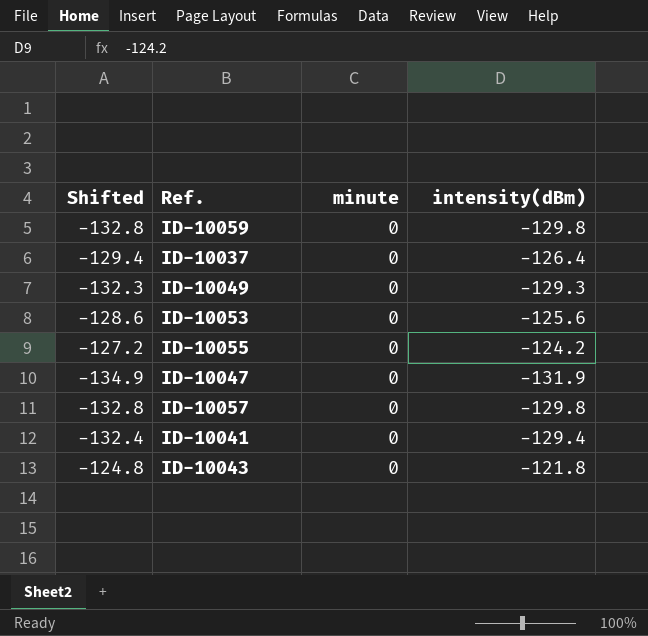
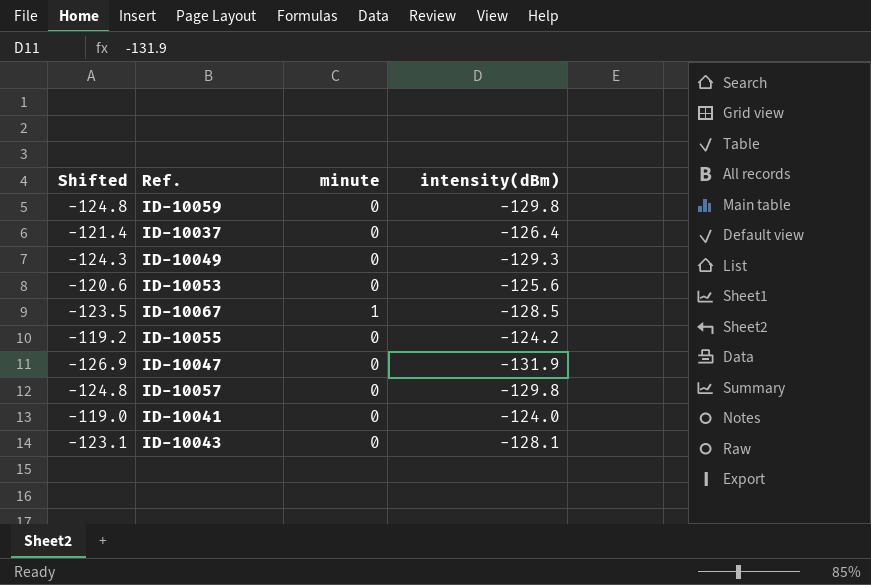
column Shifted | formula: [intensity(dBm)] - 3 -> [intensity(dBm)] + 5
row ID-10067: none -> -123.5 | 1 | -128.5
ID-10041 | intensity(dBm): -129.4 -> -124.0
ID-10043 | intensity(dBm): -121.8 -> -128.1

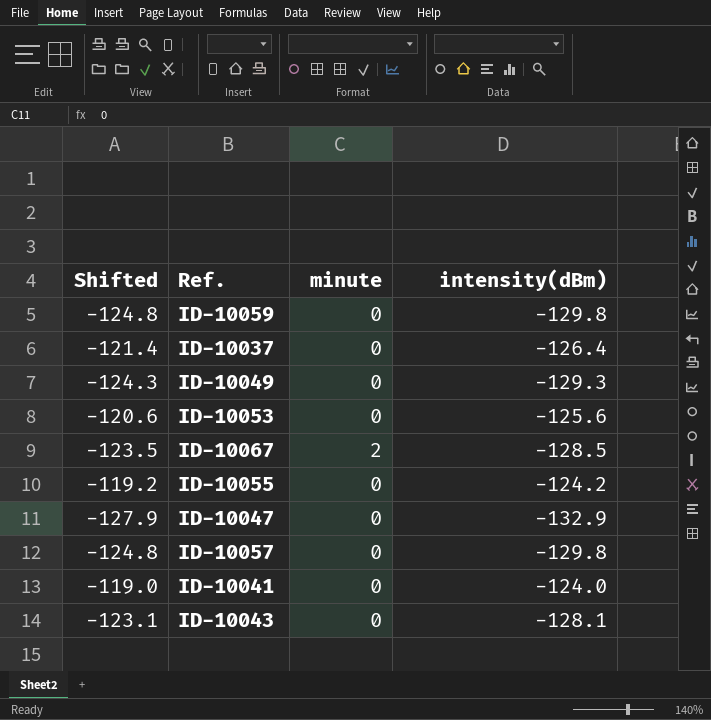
ID-10067 | minute: 1 -> 2
ID-10047 | Shifted: -126.9 -> -127.9
ID-10047 | intensity(dBm): -131.9 -> -132.9

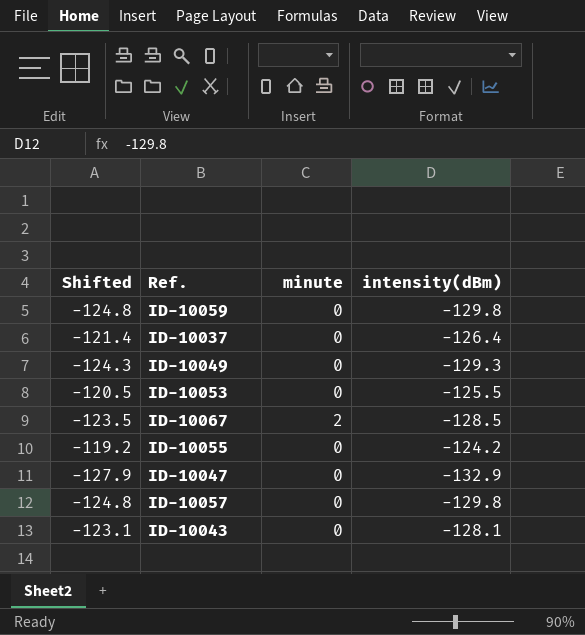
row ID-10041: -119.0 | 0 | -124.0 -> none
ID-10053 | Shifted: -120.6 -> -120.5
ID-10053 | intensity(dBm): -125.6 -> -125.5

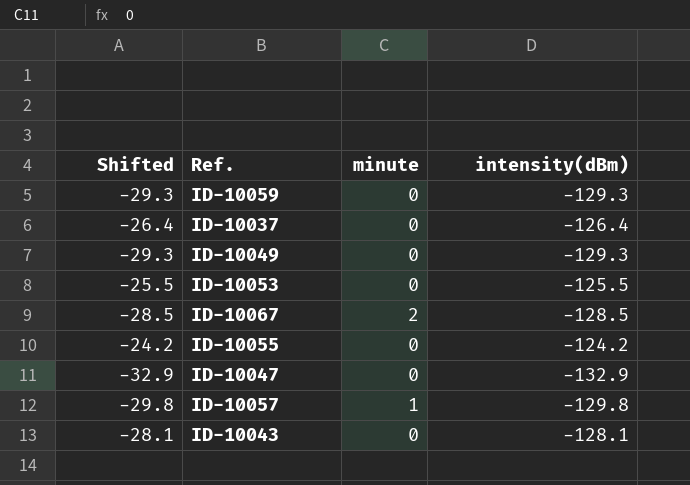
column Shifted | formula: [intensity(dBm)] + 5 -> [intensity(dBm)] + 100
ID-10059 | intensity(dBm): -129.8 -> -129.3
ID-10057 | minute: 0 -> 1

